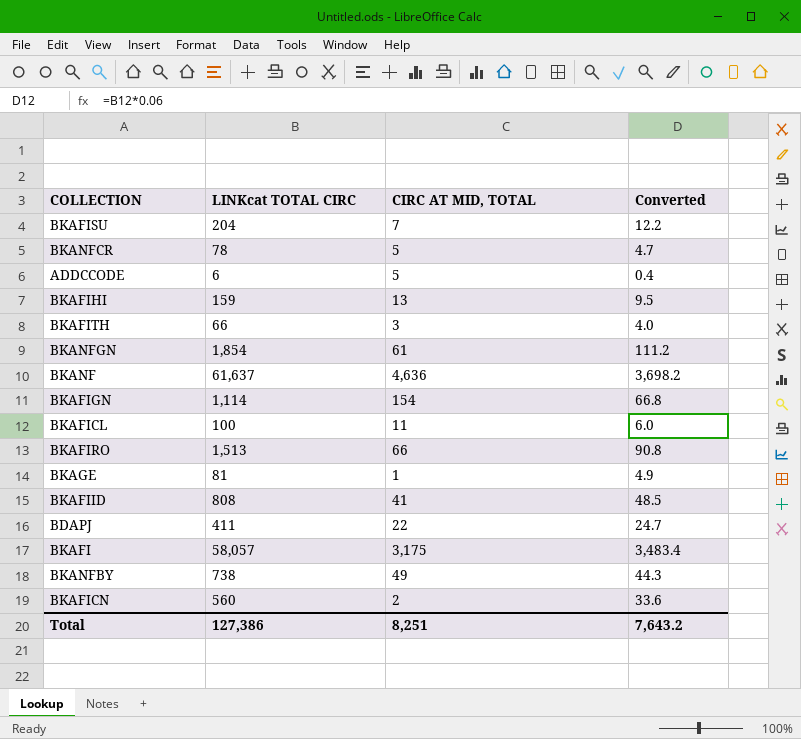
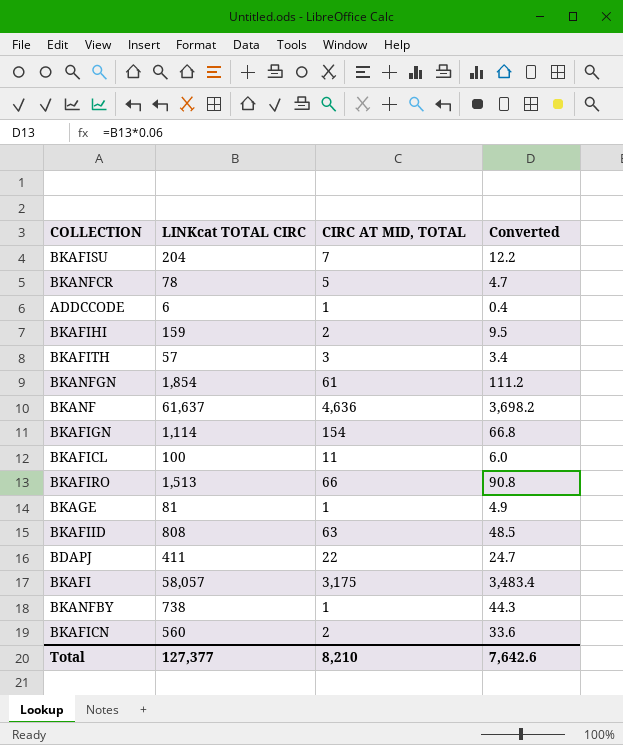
ADDCCODE | CIRC AT MID, TOTAL: 5 -> 1
BKAFIHI | CIRC AT MID, TOTAL: 13 -> 2
BKAFITH | LINKcat TOTAL CIRC: 66 -> 57
BKAFITH | Converted: 4.0 -> 3.4
BKAFIID | CIRC AT MID, TOTAL: 41 -> 63
BKANFBY | CIRC AT MID, TOTAL: 49 -> 1
Total | LINKcat TOTAL CIRC: 127,386 -> 127,377
Total | CIRC AT MID, TOTAL: 8,251 -> 8,210
Total | Converted: 7,643.2 -> 7,642.6

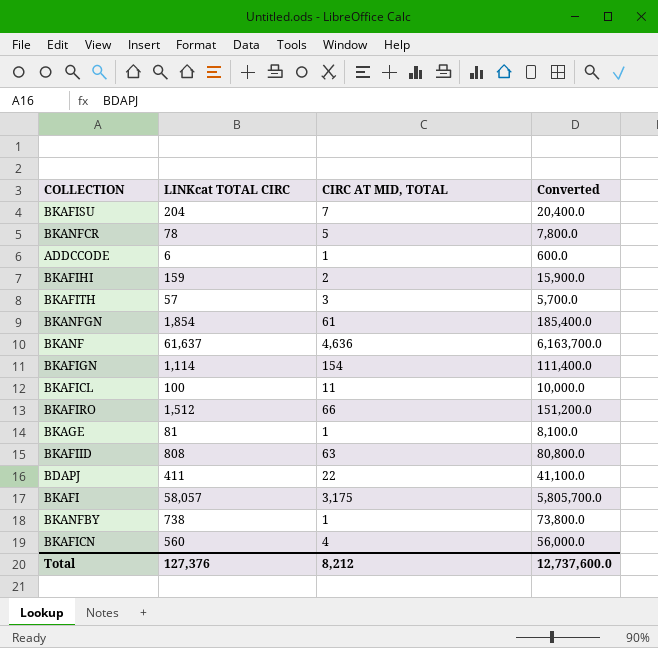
column Converted | formula: [LINKcat TOTAL CIRC] * 0.06 -> [LINKcat TOTAL CIRC] * 100
BKAFIRO | LINKcat TOTAL CIRC: 1,513 -> 1,512
BKAFICN | CIRC AT MID, TOTAL: 2 -> 4
Total | LINKcat TOTAL CIRC: 127,377 -> 127,376
Total | CIRC AT MID, TOTAL: 8,210 -> 8,212
Total | Converted: 7,642.6 -> 12,737,600.0

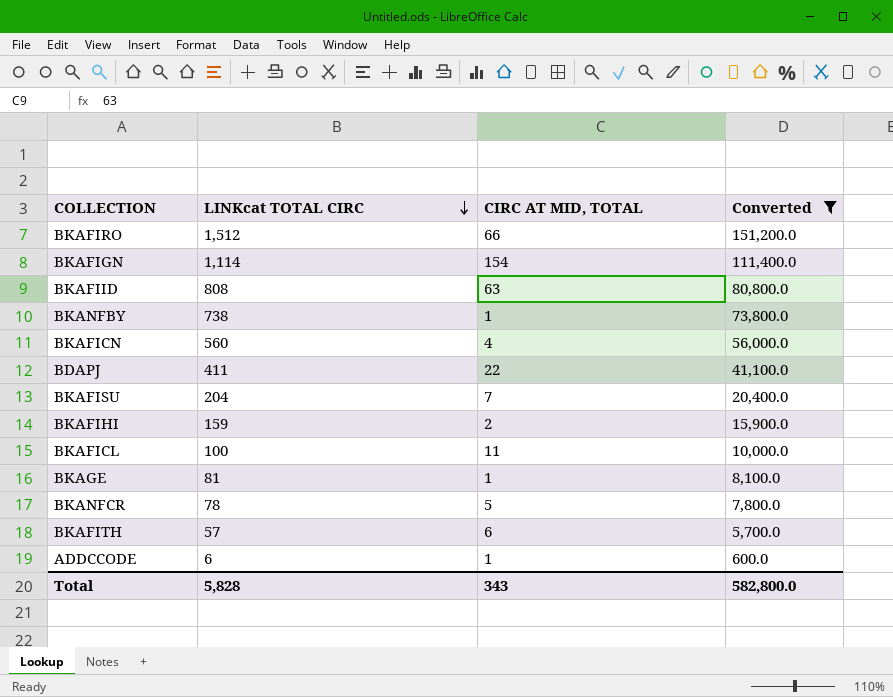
filter: none -> Converted <= 151,200.0
row order: none -> LINKcat TOTAL CIRC descending
BKAFITH | CIRC AT MID, TOTAL: 3 -> 6
Total | LINKcat TOTAL CIRC: 127,376 -> 5,828
Total | CIRC AT MID, TOTAL: 8,212 -> 343
Total | Converted: 12,737,600.0 -> 582,800.0

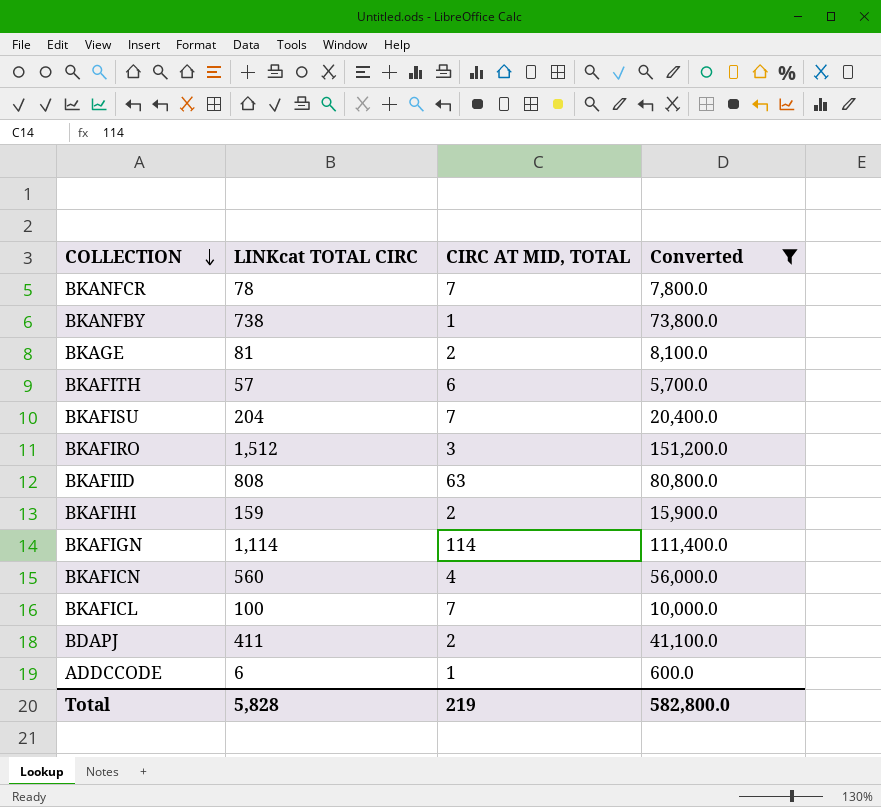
row order: LINKcat TOTAL CIRC descending -> COLLECTION descending
BKANFCR | CIRC AT MID, TOTAL: 5 -> 7
BKAGE | CIRC AT MID, TOTAL: 1 -> 2
BKAFIRO | CIRC AT MID, TOTAL: 66 -> 3
BKAFIGN | CIRC AT MID, TOTAL: 154 -> 114
BKAFICL | CIRC AT MID, TOTAL: 11 -> 7
BDAPJ | CIRC AT MID, TOTAL: 22 -> 2
Total | CIRC AT MID, TOTAL: 343 -> 219

